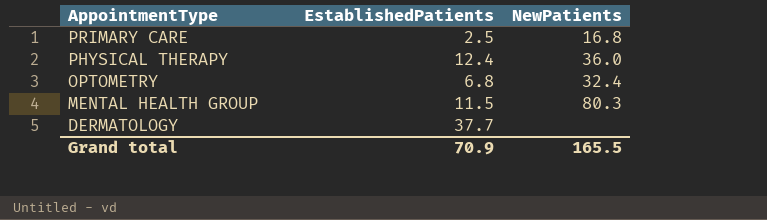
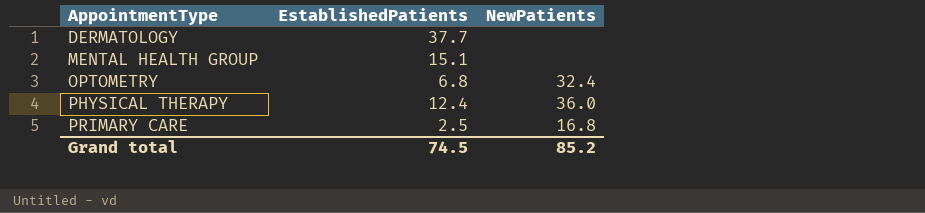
row order: AppointmentType descending -> AppointmentType ascending
MENTAL HEALTH GROUP | EstablishedPatients: 11.5 -> 15.1
MENTAL HEALTH GROUP | NewPatients: 80.3 -> none
Grand total | EstablishedPatients: 70.9 -> 74.5
Grand total | NewPatients: 165.5 -> 85.2

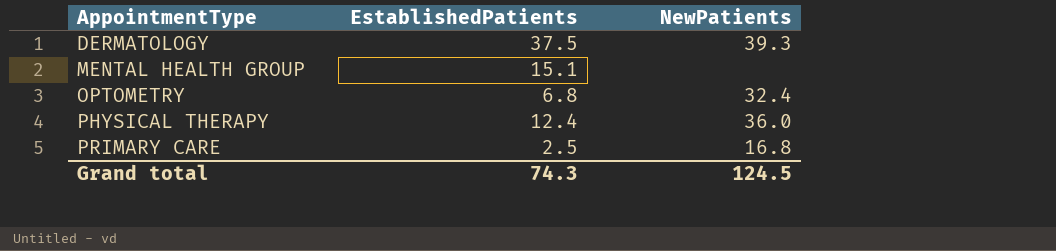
DERMATOLOGY | EstablishedPatients: 37.7 -> 37.5
DERMATOLOGY | NewPatients: none -> 39.3
Grand total | EstablishedPatients: 74.5 -> 74.3
Grand total | NewPatients: 85.2 -> 124.5

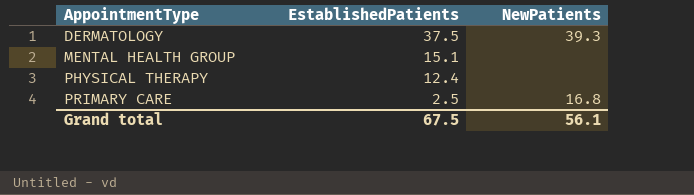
row OPTOMETRY: 6.8 | 32.4 -> none
PHYSICAL THERAPY | NewPatients: 36.0 -> none
Grand total | EstablishedPatients: 74.3 -> 67.5
Grand total | NewPatients: 124.5 -> 56.1

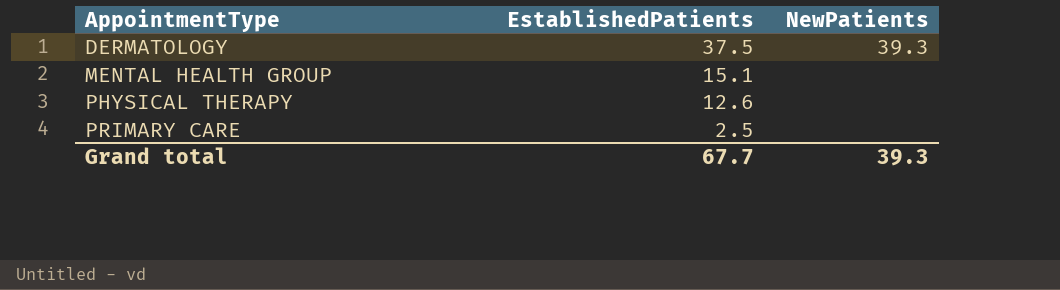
PHYSICAL THERAPY | EstablishedPatients: 12.4 -> 12.6
PRIMARY CARE | NewPatients: 16.8 -> none
Grand total | EstablishedPatients: 67.5 -> 67.7
Grand total | NewPatients: 56.1 -> 39.3

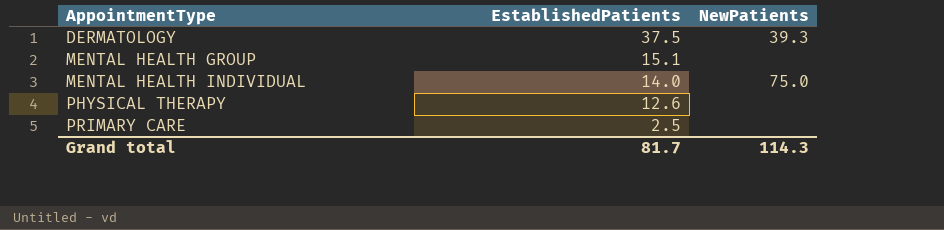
row MENTAL HEALTH INDIVIDUAL: none -> 14.0 | 75.0
Grand total | EstablishedPatients: 67.7 -> 81.7
Grand total | NewPatients: 39.3 -> 114.3

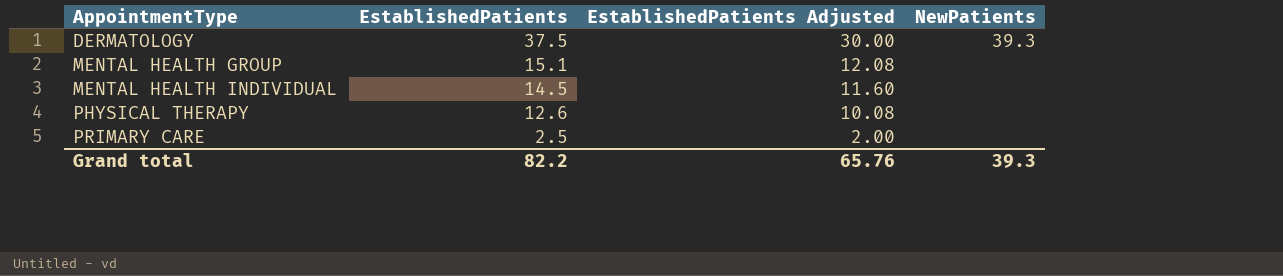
column EstablishedPatients Adjusted | formula: none -> [EstablishedPatients] * 0.8
MENTAL HEALTH INDIVIDUAL | EstablishedPatients: 14.0 -> 14.5
MENTAL HEALTH INDIVIDUAL | NewPatients: 75.0 -> none
Grand total | EstablishedPatients: 81.7 -> 82.2
Grand total | NewPatients: 114.3 -> 39.3

